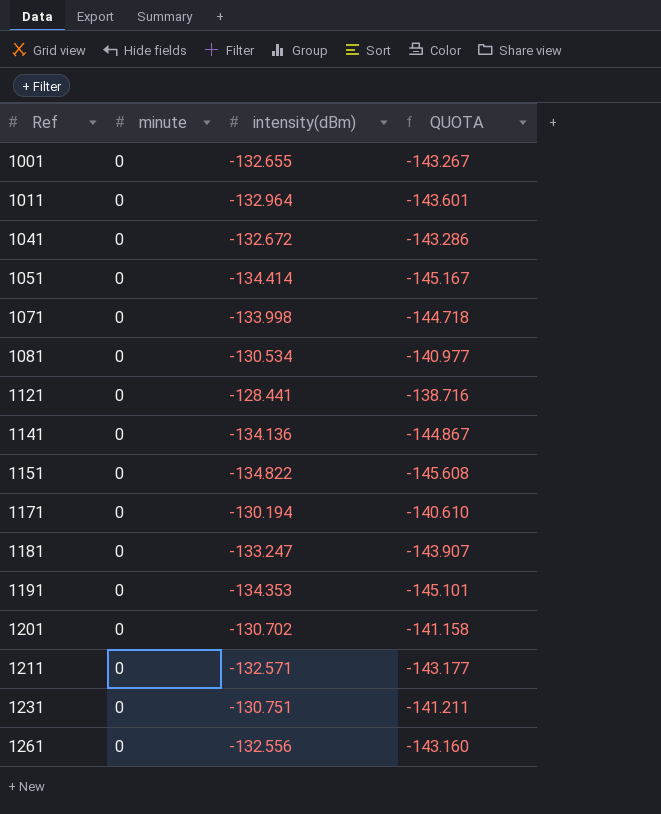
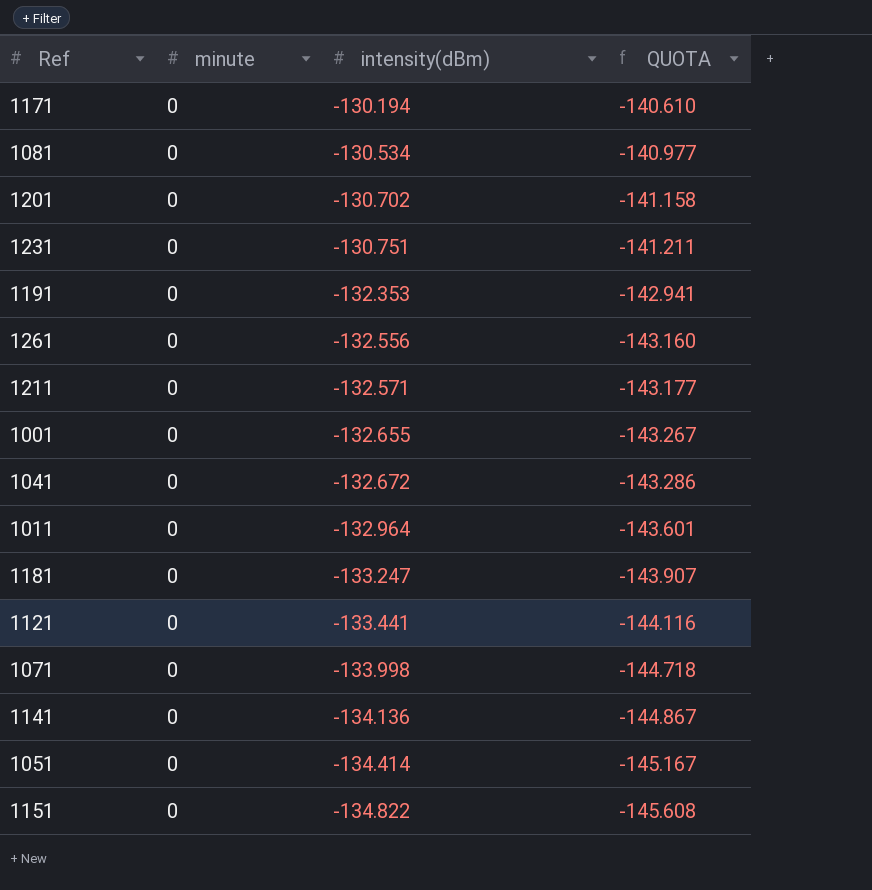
row order: Ref ascending -> intensity(dBm) descending
1191 | intensity(dBm): -134.353 -> -132.353
1191 | QUOTA: -145.101 -> -142.941
1121 | intensity(dBm): -128.441 -> -133.441
1121 | QUOTA: -138.716 -> -144.116

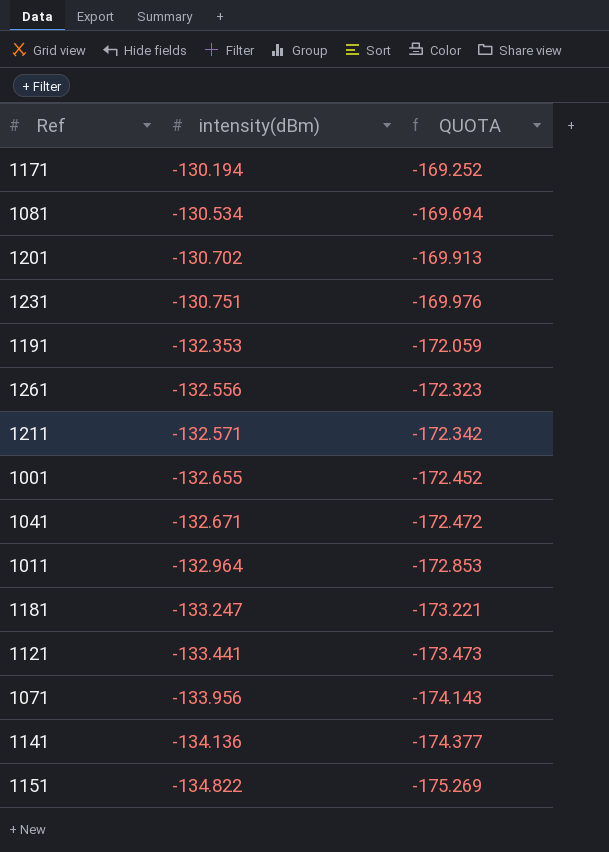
column minute | position: 2 -> none
column QUOTA | formula: [intensity(dBm)] * 1.08 -> [intensity(dBm)] * 1.3
row 1051: 0 | -134.414 | -145.167 -> none
1041 | intensity(dBm): -132.672 -> -132.671
1071 | intensity(dBm): -133.998 -> -133.956

